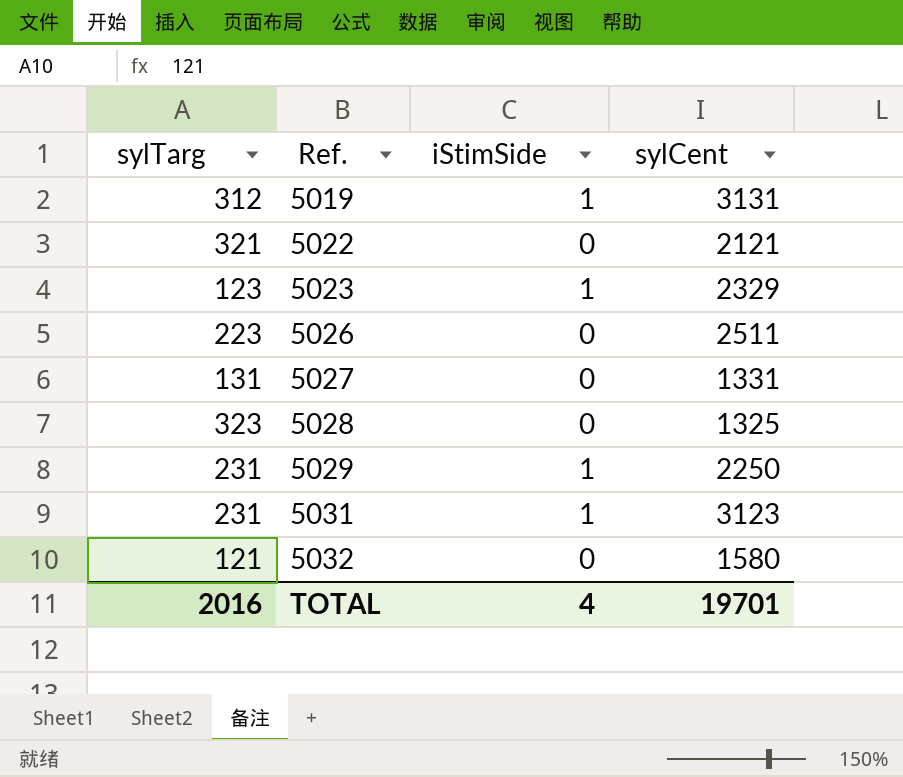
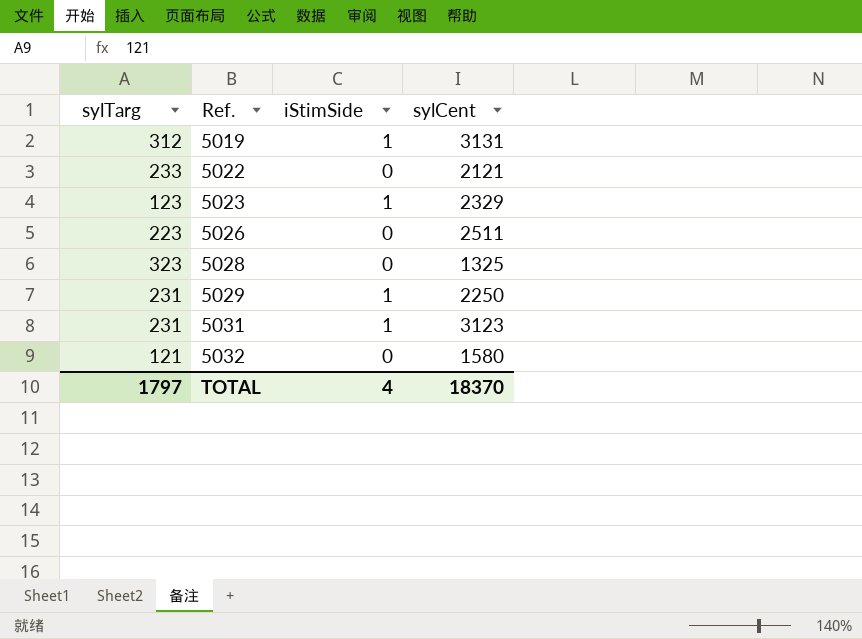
row 5027: 131 | 0 | 1331 -> none
5022 | sylTarg: 321 -> 233
TOTAL | sylTarg: 2016 -> 1797
TOTAL | sylCent: 19701 -> 18370

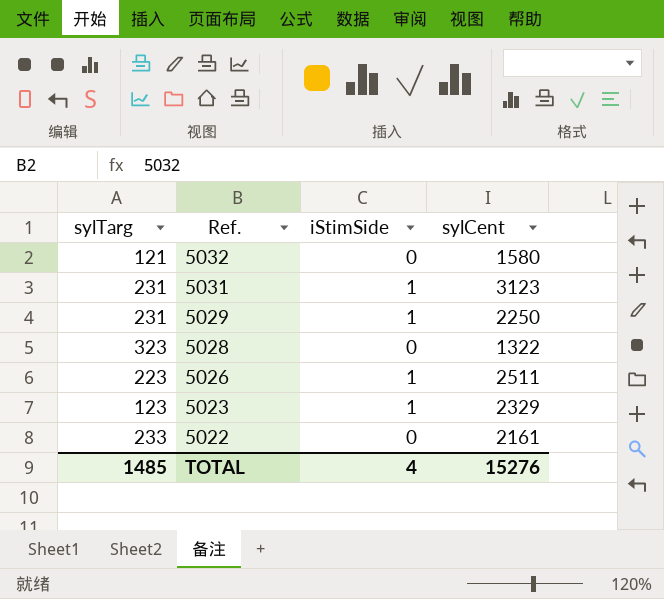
row order: Ref. ascending -> Ref. descending
row 5019: 312 | 1 | 3131 -> none
5028 | sylCent: 1325 -> 1322
5026 | iStimSide: 0 -> 1
5022 | sylCent: 2121 -> 2161
TOTAL | sylTarg: 1797 -> 1485
TOTAL | sylCent: 18370 -> 15276

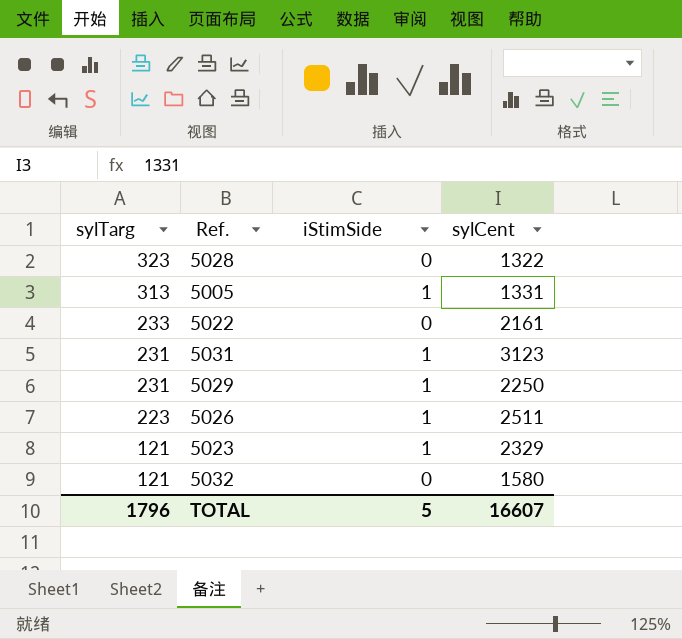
row order: Ref. descending -> sylTarg descending
row 5005: none -> 313 | 1 | 1331
5023 | sylTarg: 123 -> 121
TOTAL | sylTarg: 1485 -> 1796
TOTAL | iStimSide: 4 -> 5
TOTAL | sylCent: 15276 -> 16607

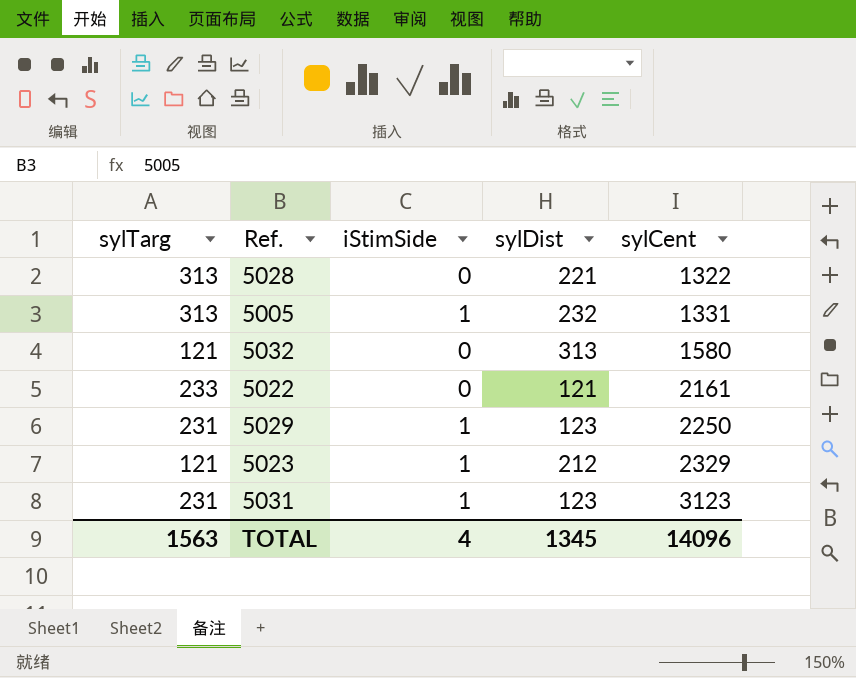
row order: sylTarg descending -> sylCent ascending
column sylDist | position: none -> 4
row 5026: 223 | 1 | 2511 -> none
5028 | sylTarg: 323 -> 313
TOTAL | sylTarg: 1796 -> 1563
TOTAL | iStimSide: 5 -> 4
TOTAL | sylCent: 16607 -> 14096

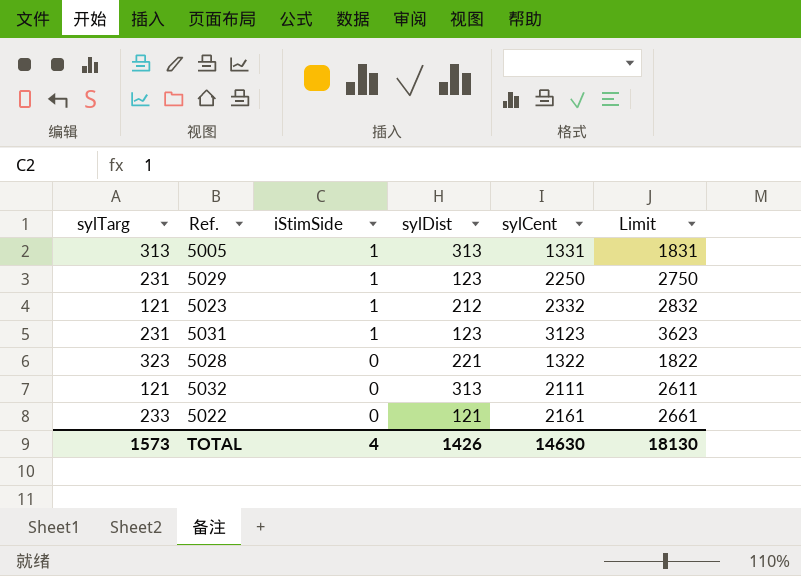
row order: sylCent ascending -> iStimSide descending
column Limit | formula: none -> [sylCent] + 500
5005 | sylDist: 232 -> 313
5023 | sylCent: 2329 -> 2332
5028 | sylTarg: 313 -> 323
5032 | sylCent: 1580 -> 2111
TOTAL | sylTarg: 1563 -> 1573
TOTAL | sylDist: 1345 -> 1426
TOTAL | sylCent: 14096 -> 14630

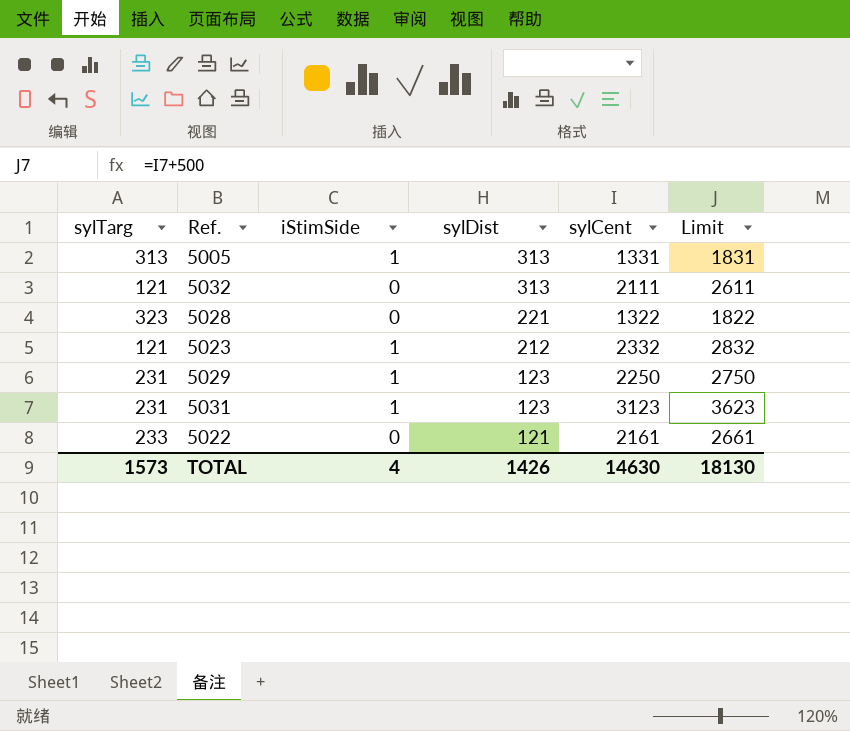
row order: iStimSide descending -> sylDist descending

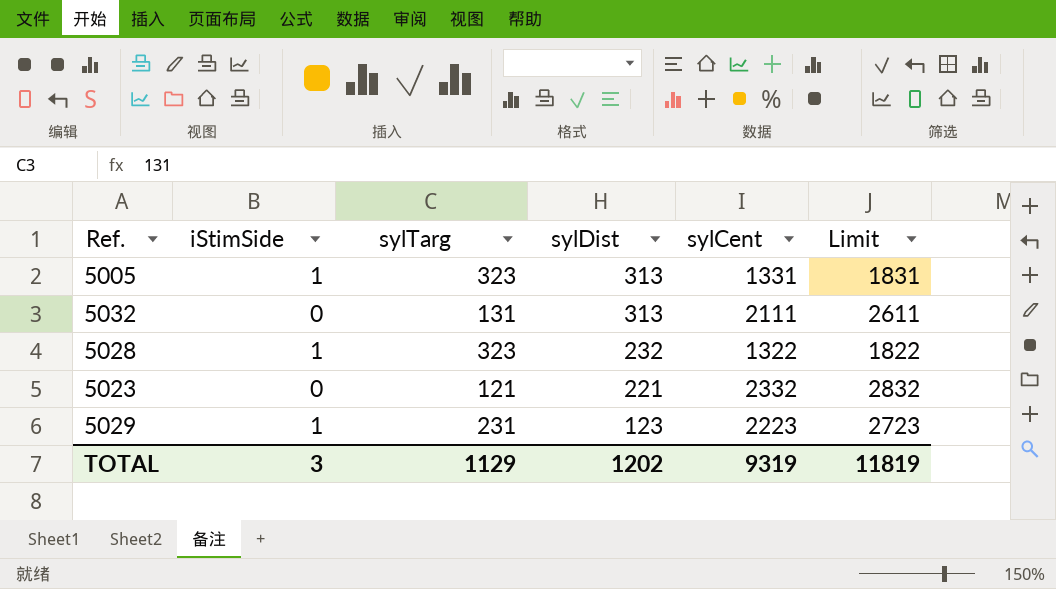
column sylTarg | position: 1 -> 3
row 5031: 231 | 1 | 123 | 3123 | 3623 -> none
row 5022: 233 | 0 | 121 | 2161 | 2661 -> none
5005 | sylTarg: 313 -> 323
5032 | sylTarg: 121 -> 131
5028 | iStimSide: 0 -> 1
5028 | sylDist: 221 -> 232
5023 | iStimSide: 1 -> 0
5023 | sylDist: 212 -> 221
5029 | sylCent: 2250 -> 2223
5029 | Limit: 2750 -> 2723
TOTAL | iStimSide: 4 -> 3
TOTAL | sylTarg: 1573 -> 1129
TOTAL | sylDist: 1426 -> 1202
TOTAL | sylCent: 14630 -> 9319
TOTAL | Limit: 18130 -> 11819

